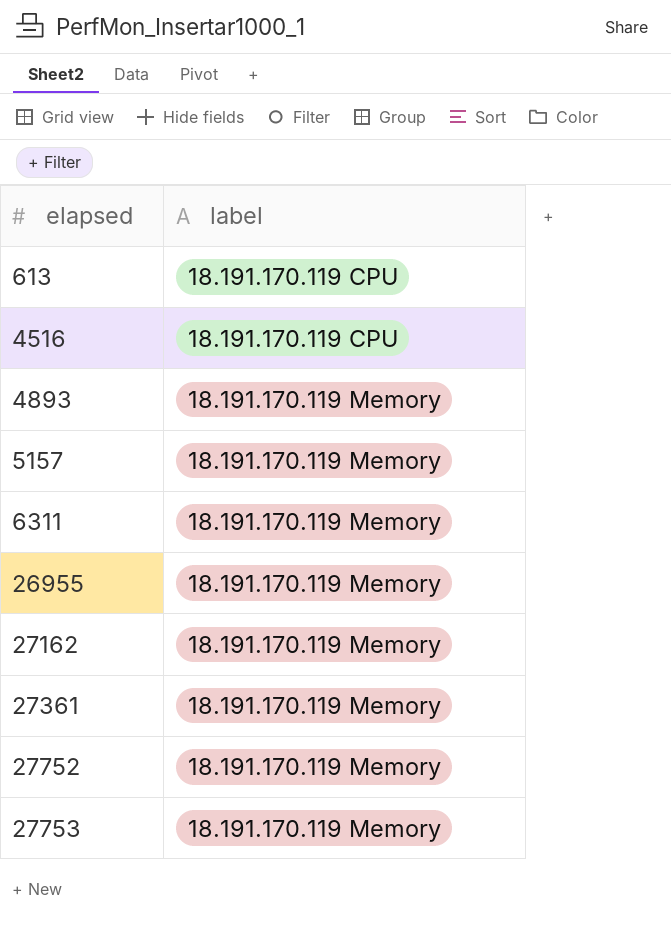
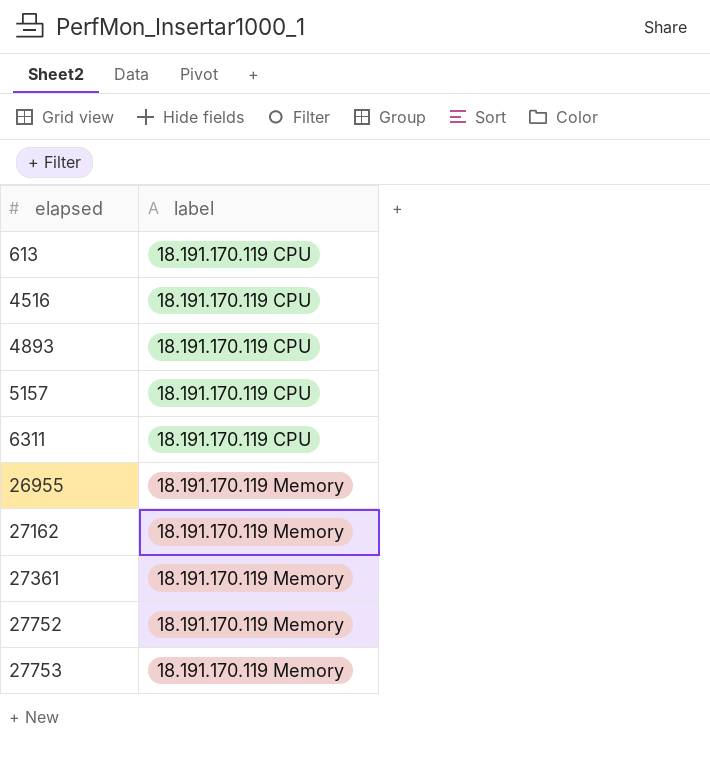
4893 | label: 18.191.170.119 Memory -> 18.191.170.119 CPU
5157 | label: 18.191.170.119 Memory -> 18.191.170.119 CPU
6311 | label: 18.191.170.119 Memory -> 18.191.170.119 CPU

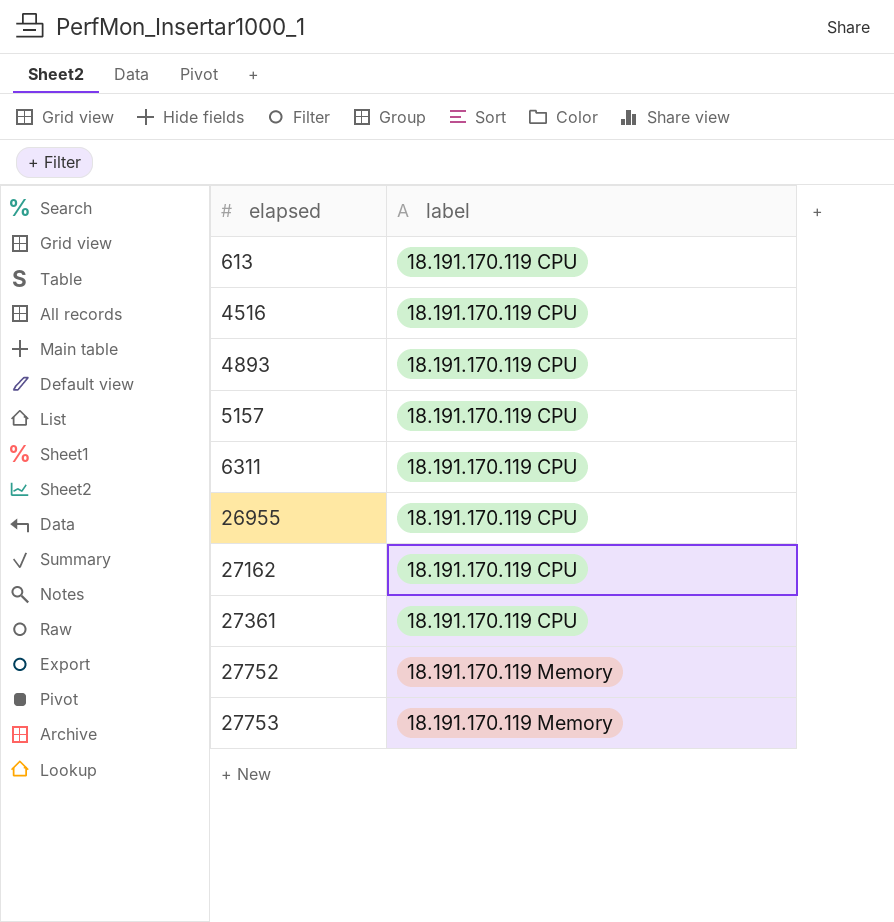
26955 | label: 18.191.170.119 Memory -> 18.191.170.119 CPU
27162 | label: 18.191.170.119 Memory -> 18.191.170.119 CPU
27361 | label: 18.191.170.119 Memory -> 18.191.170.119 CPU

